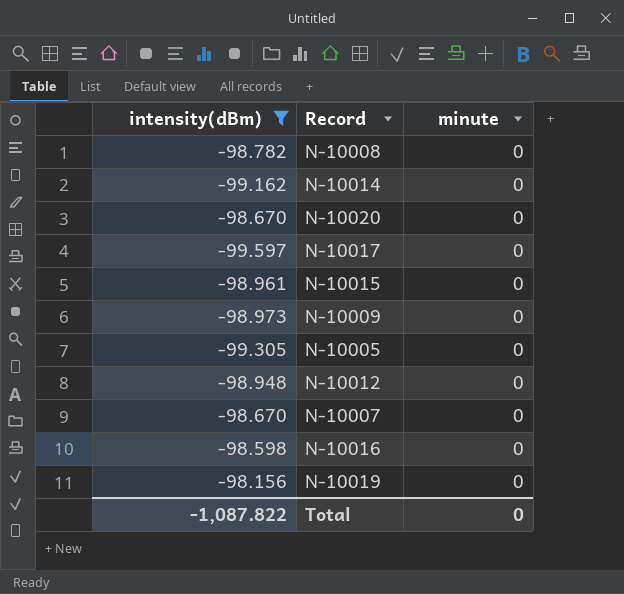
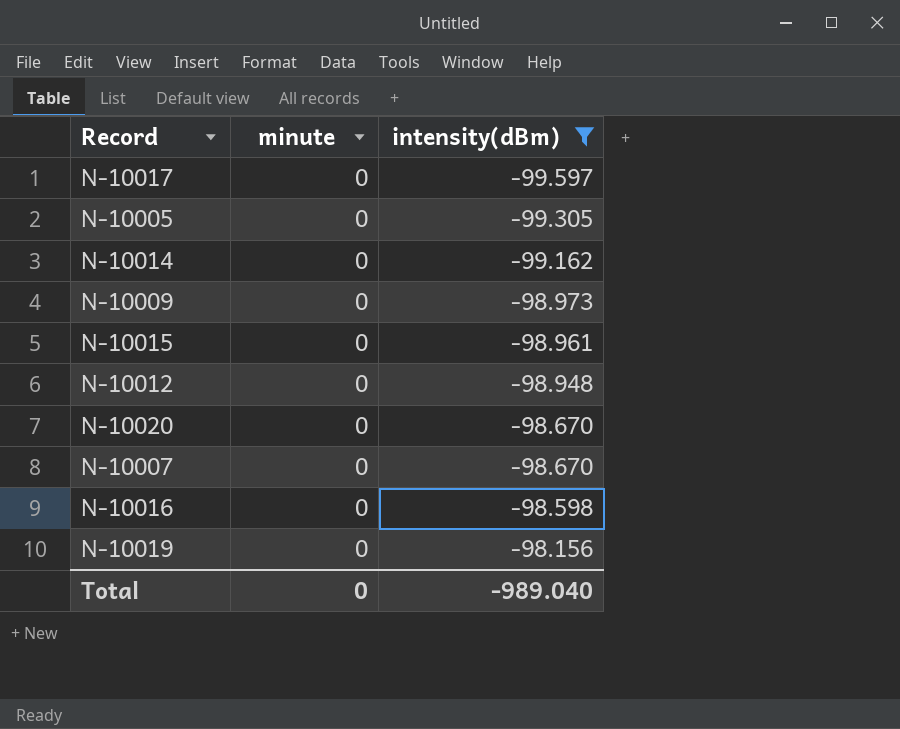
row order: none -> intensity(dBm) ascending
column intensity(dBm) | position: 1 -> 3
row N-10008: -98.782 | 0 -> none
Total | intensity(dBm): -1,087.822 -> -989.040

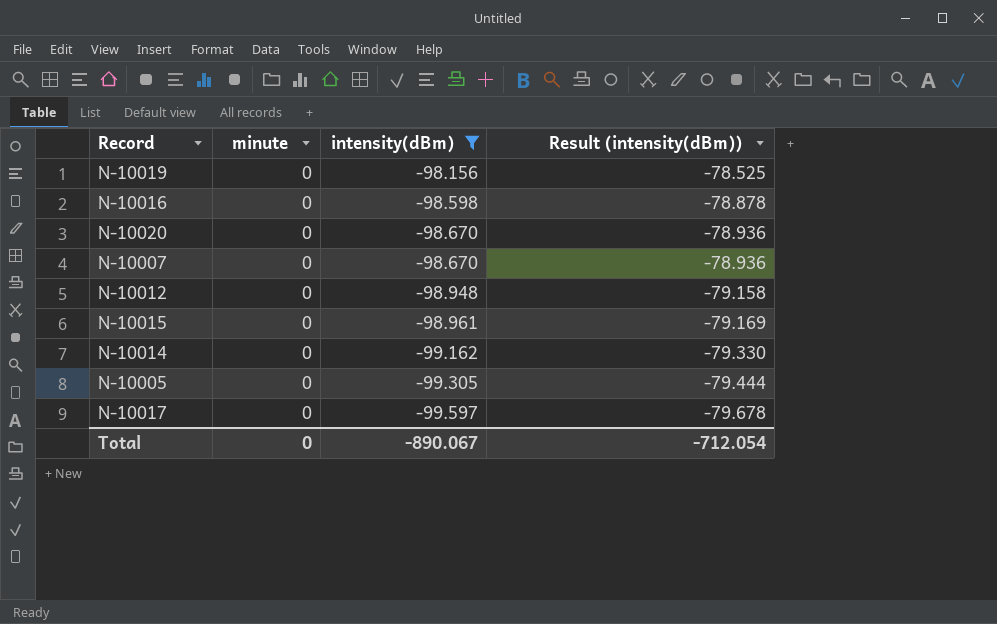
row order: intensity(dBm) ascending -> intensity(dBm) descending
column Result (intensity(dBm)) | formula: none -> [intensity(dBm)] * 0.8
row N-10009: 0 | -98.973 -> none
Total | intensity(dBm): -989.040 -> -890.067

